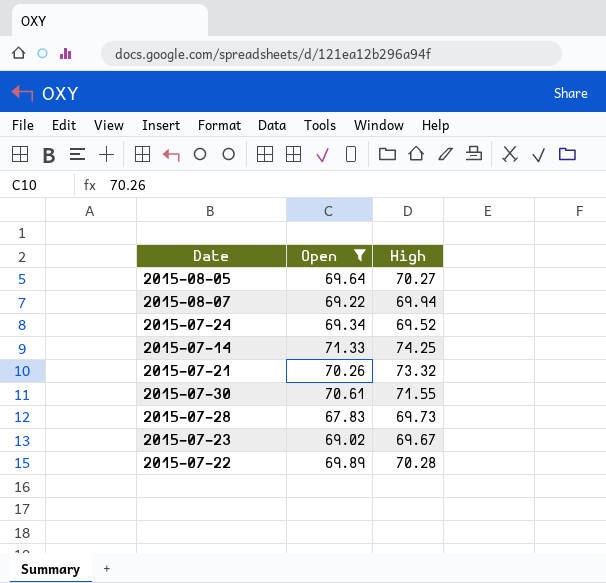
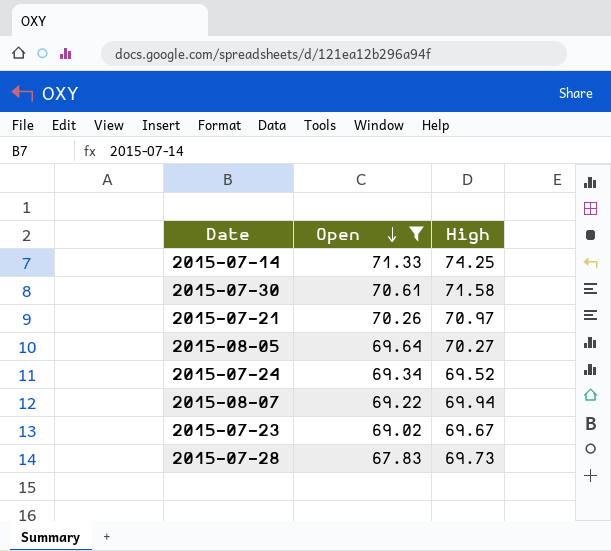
row order: none -> Open descending
row 2015-07-22: 69.89 | 70.28 -> none
2015-07-30 | High: 71.55 -> 71.58
2015-07-21 | High: 73.32 -> 70.97

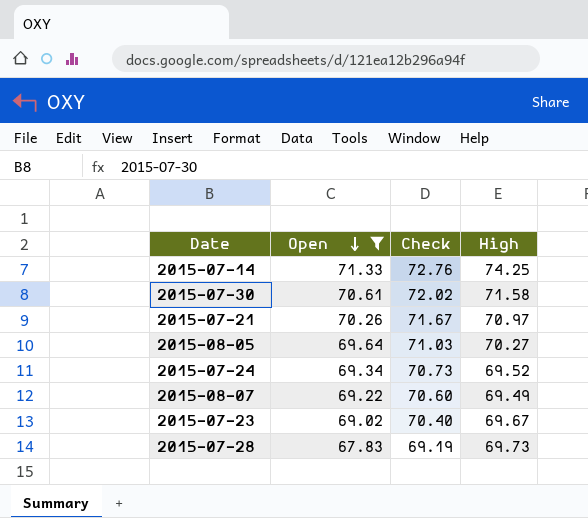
column Check | formula: none -> [Open] * 1.02
2015-08-07 | High: 69.94 -> 69.49

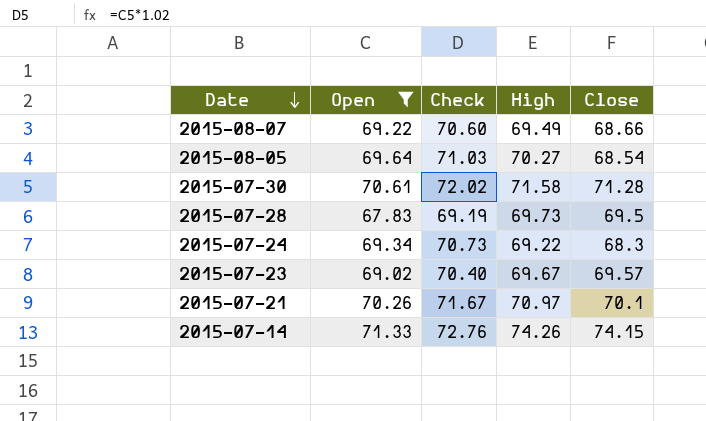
row order: Open descending -> Date descending
column Close | position: none -> 5
2015-07-24 | High: 69.52 -> 69.22
2015-07-14 | High: 74.25 -> 74.26

